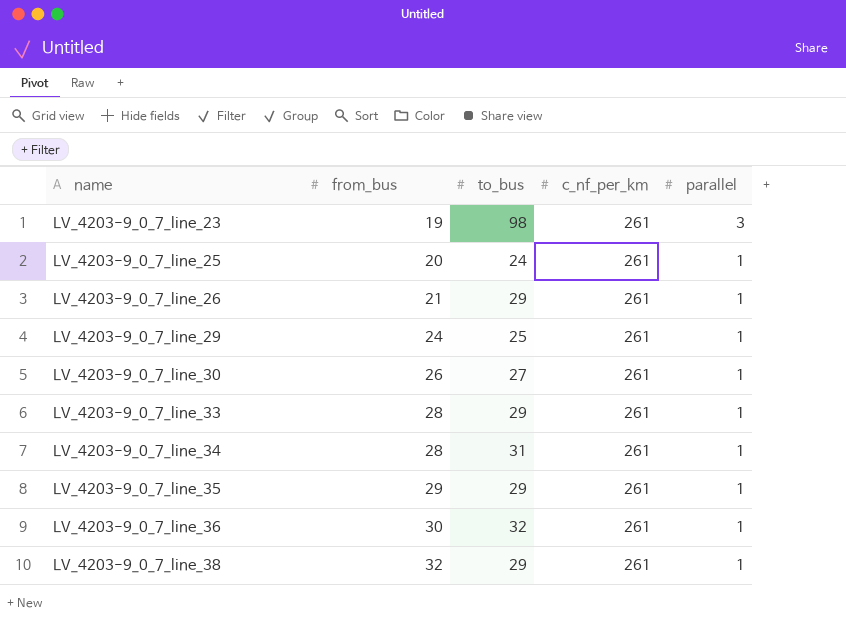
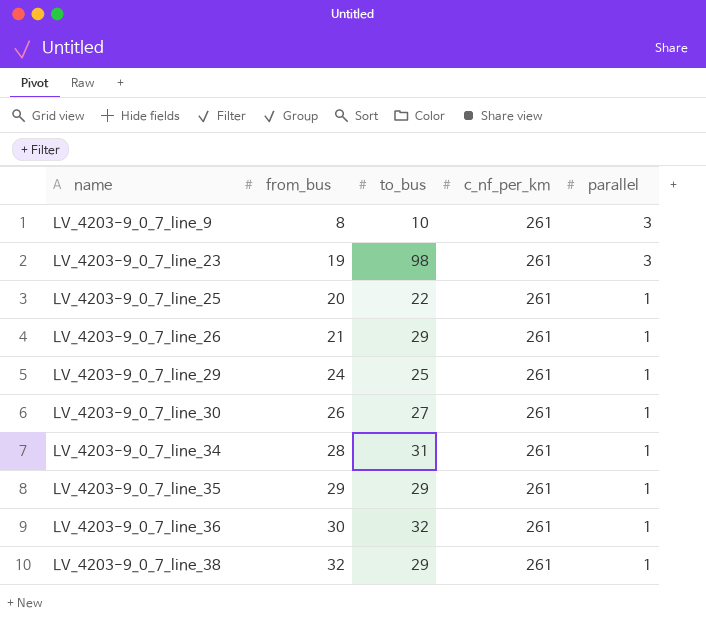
row LV_4203-9_0_7_line_33: 28 | 29 | 261 | 1 -> none
row LV_4203-9_0_7_line_9: none -> 8 | 10 | 261 | 3
LV_4203-9_0_7_line_25 | to_bus: 24 -> 22

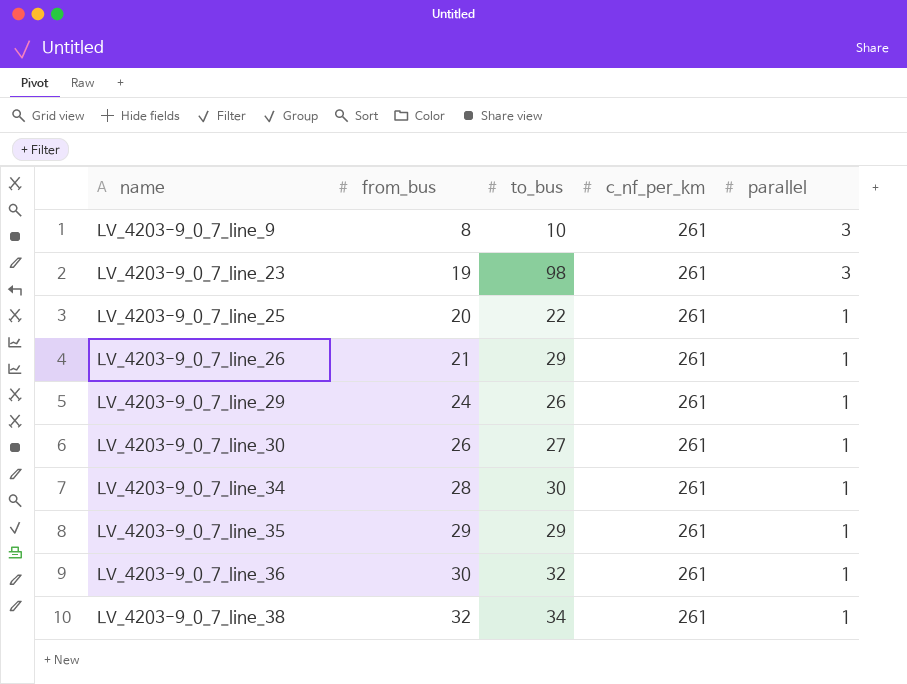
LV_4203-9_0_7_line_29 | to_bus: 25 -> 26
LV_4203-9_0_7_line_34 | to_bus: 31 -> 30
LV_4203-9_0_7_line_38 | to_bus: 29 -> 34

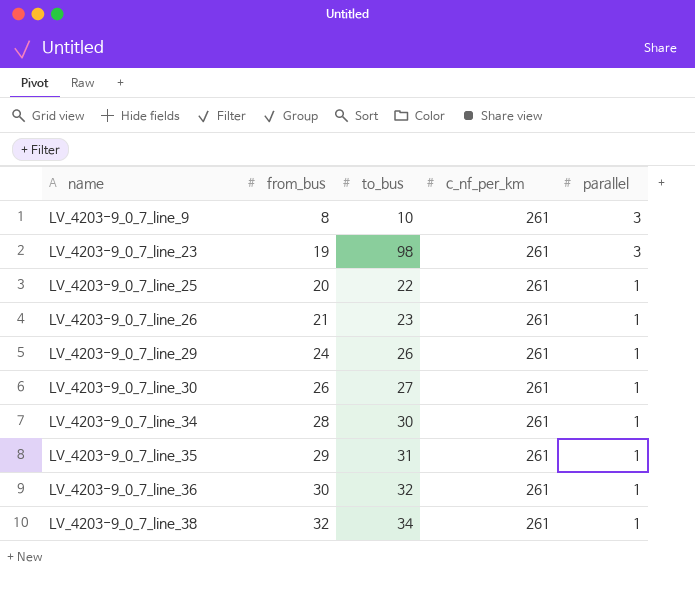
LV_4203-9_0_7_line_26 | to_bus: 29 -> 23
LV_4203-9_0_7_line_35 | to_bus: 29 -> 31

